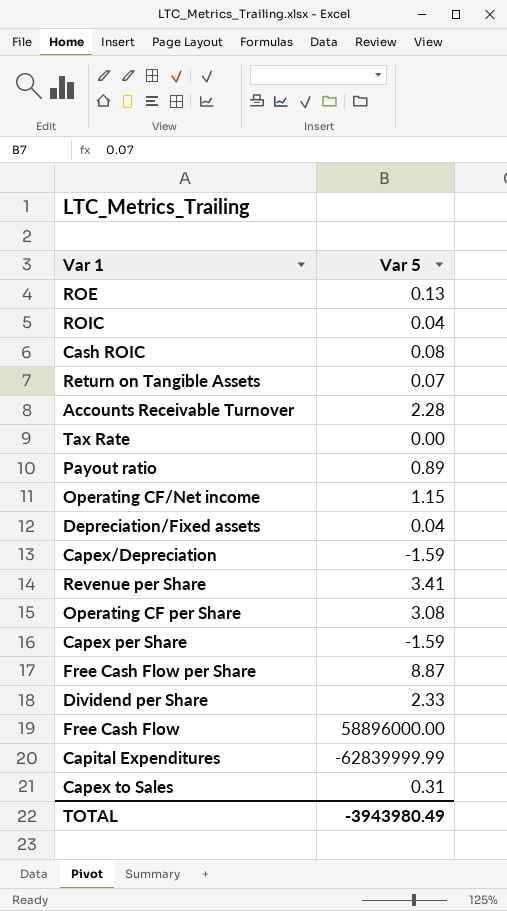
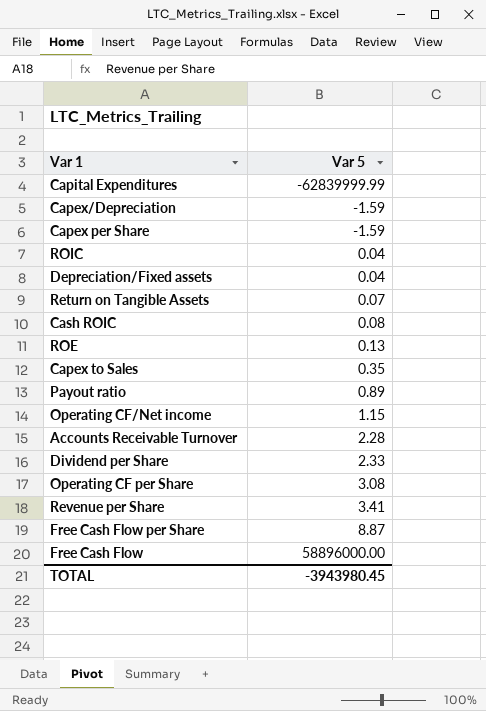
row order: none -> Var 5 ascending
row Tax Rate: 0.00 -> none
Capex to Sales | Var 5: 0.31 -> 0.35
TOTAL | Var 5: -3943980.49 -> -3943980.45

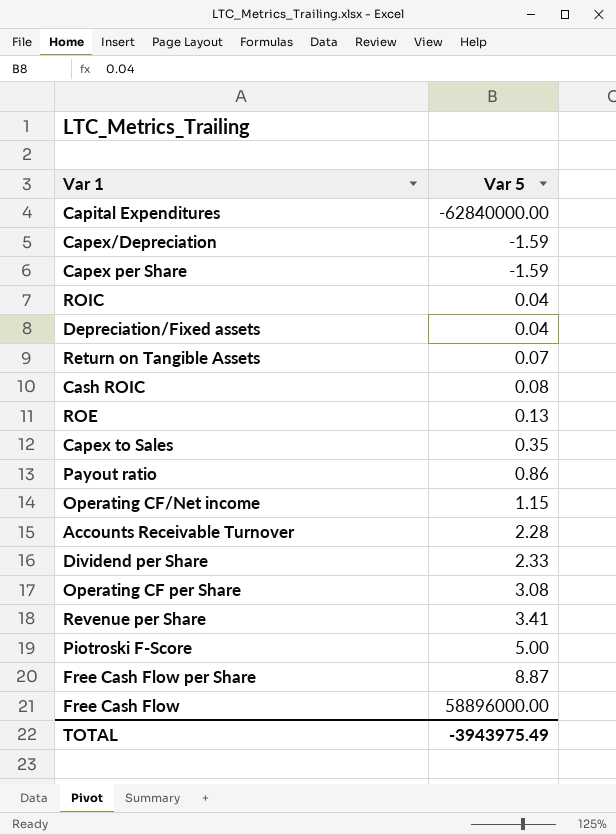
Capital Expenditures | Var 5: -62839999.99 -> -62840000.00
Payout ratio | Var 5: 0.89 -> 0.86
row Piotroski F-Score: none -> 5.00
TOTAL | Var 5: -3943980.45 -> -3943975.49

